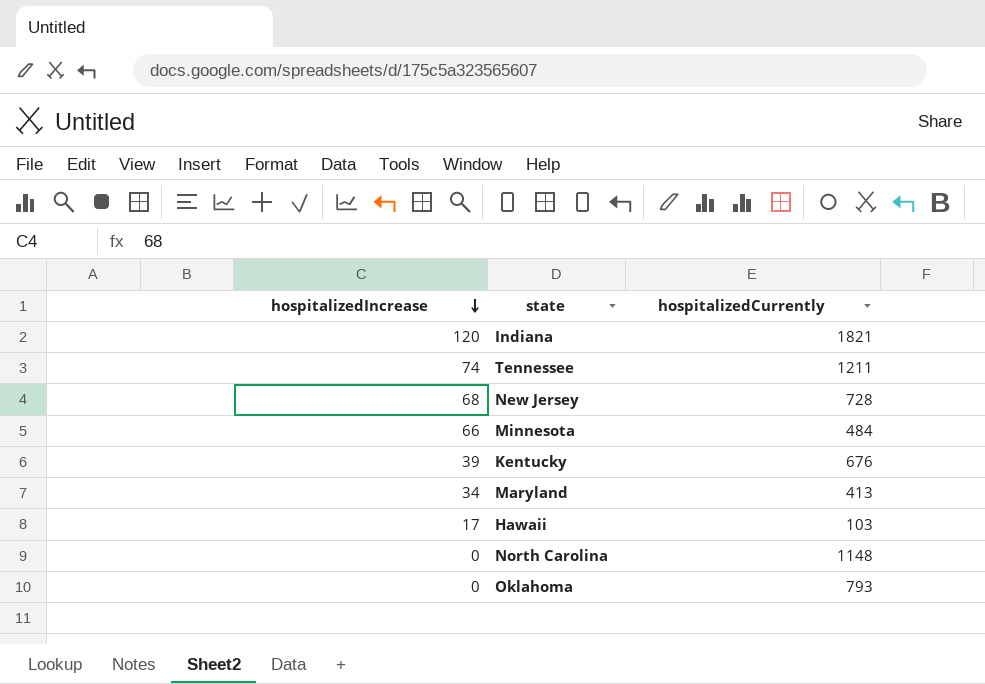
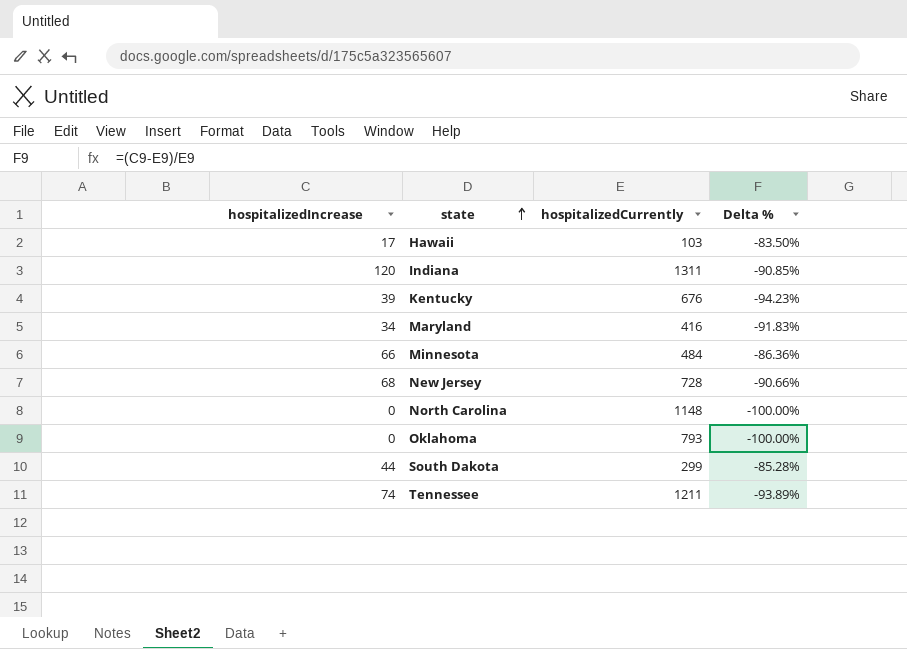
row order: hospitalizedIncrease descending -> state ascending
column Delta % | formula: none -> ([hospitalizedIncrease] - [hospitalizedCurrently]) / [hospitalizedCurrently]
Indiana | hospitalizedCurrently: 1821 -> 1311
Maryland | hospitalizedCurrently: 413 -> 416
row South Dakota: none -> 44 | 299 | -85.28%

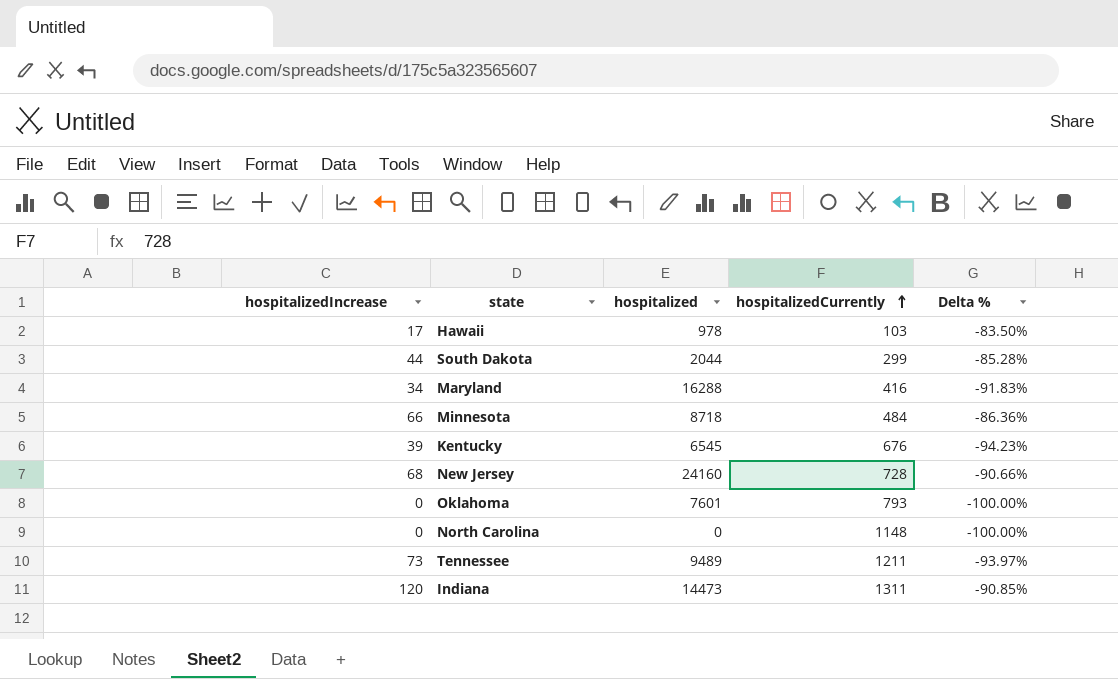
row order: state ascending -> hospitalizedCurrently ascending
column hospitalized | position: none -> 3
Tennessee | hospitalizedIncrease: 74 -> 73
Tennessee | Delta %: -93.89% -> -93.97%

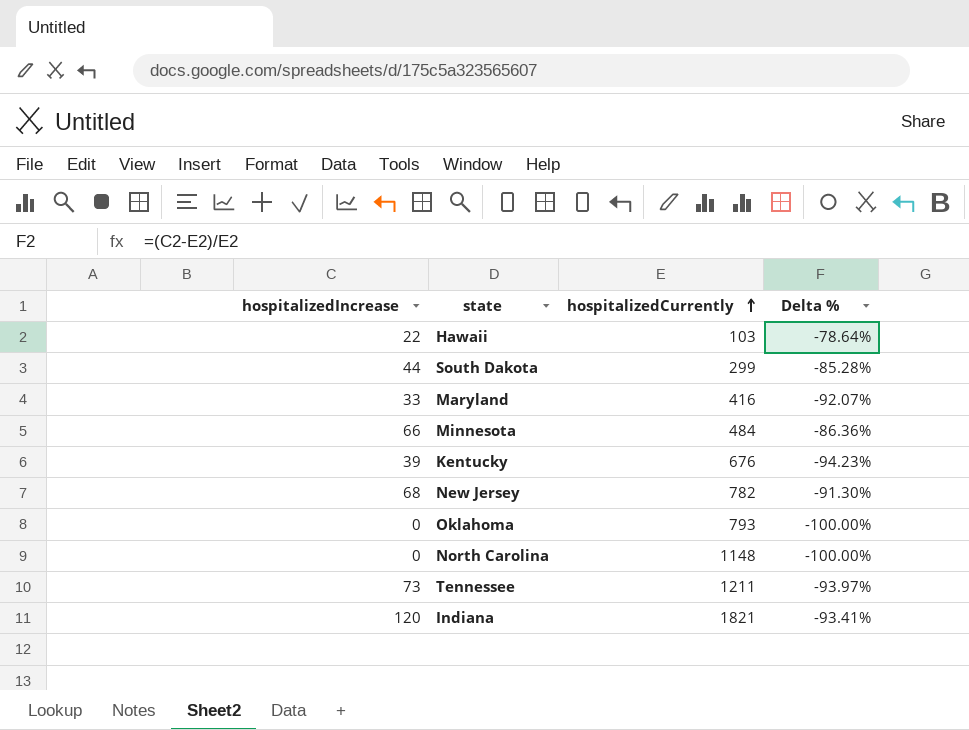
column hospitalized | position: 3 -> none
Hawaii | hospitalizedIncrease: 17 -> 22
Hawaii | Delta %: -83.50% -> -78.64%
Maryland | hospitalizedIncrease: 34 -> 33
Maryland | Delta %: -91.83% -> -92.07%
New Jersey | hospitalizedCurrently: 728 -> 782
New Jersey | Delta %: -90.66% -> -91.30%
Indiana | hospitalizedCurrently: 1311 -> 1821
Indiana | Delta %: -90.85% -> -93.41%

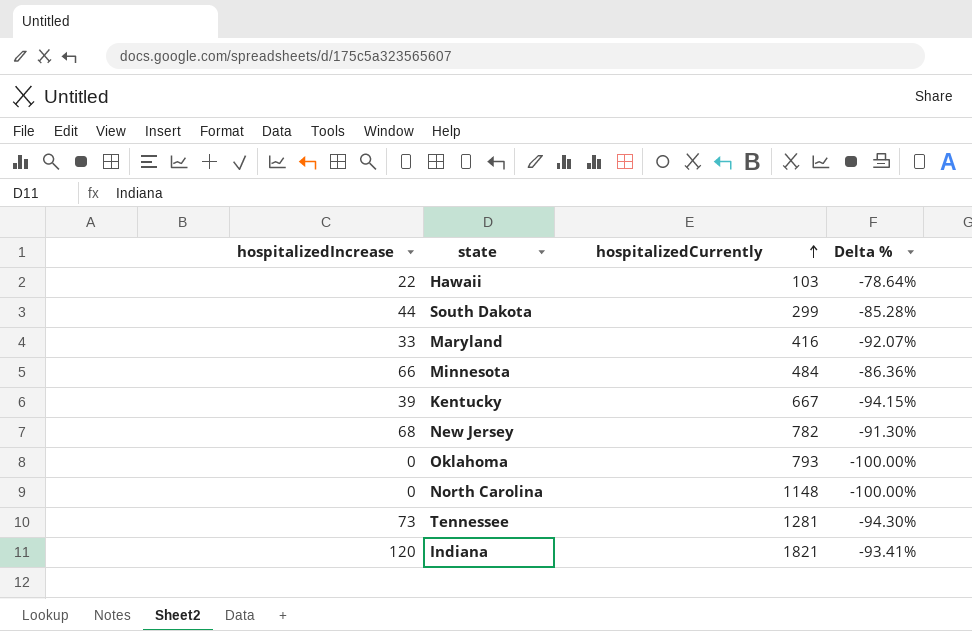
Kentucky | hospitalizedCurrently: 676 -> 667
Kentucky | Delta %: -94.23% -> -94.15%
Tennessee | hospitalizedCurrently: 1211 -> 1281
Tennessee | Delta %: -93.97% -> -94.30%

